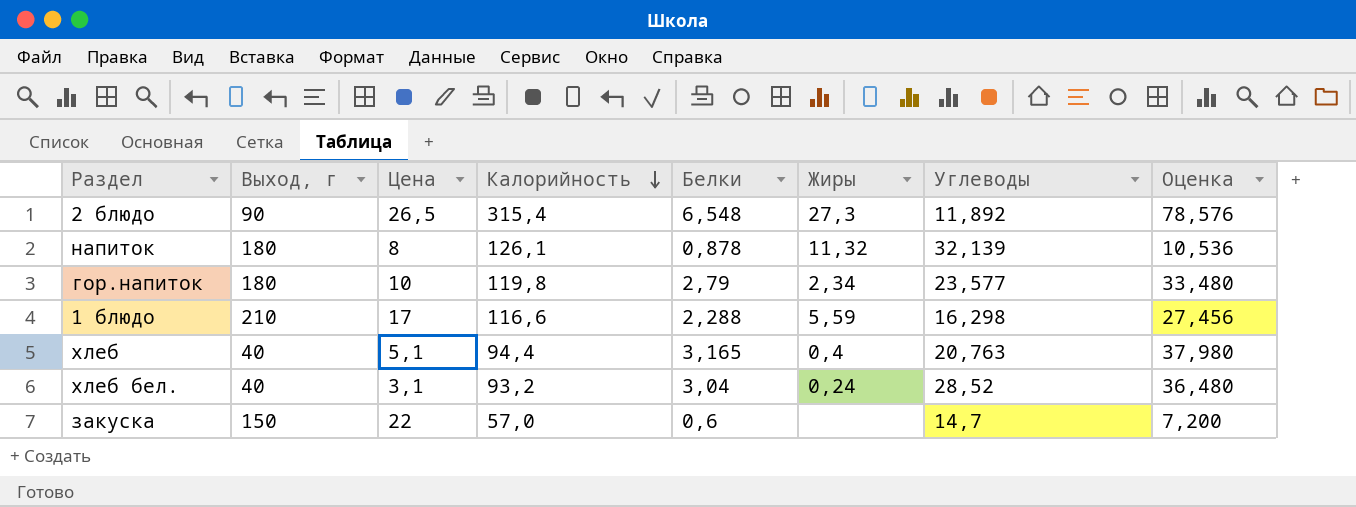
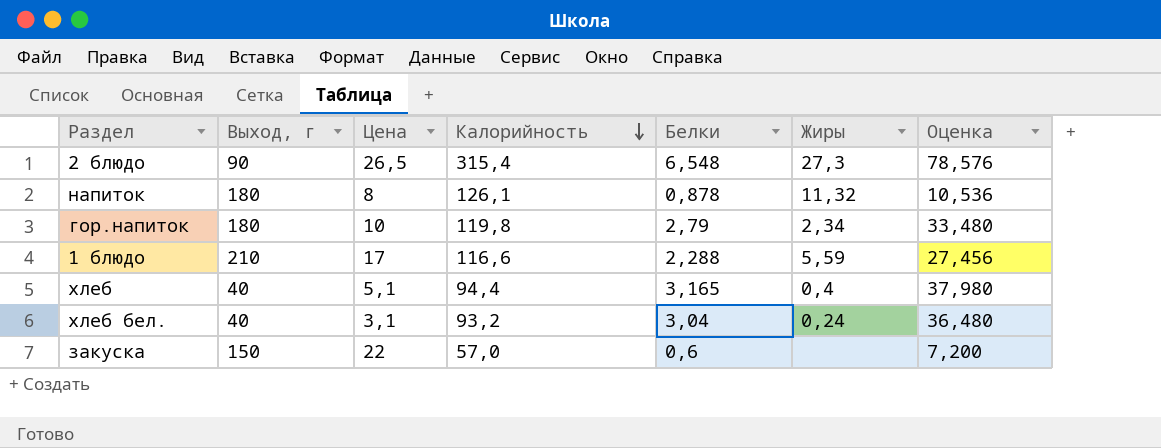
column Углеводы | position: 7 -> none

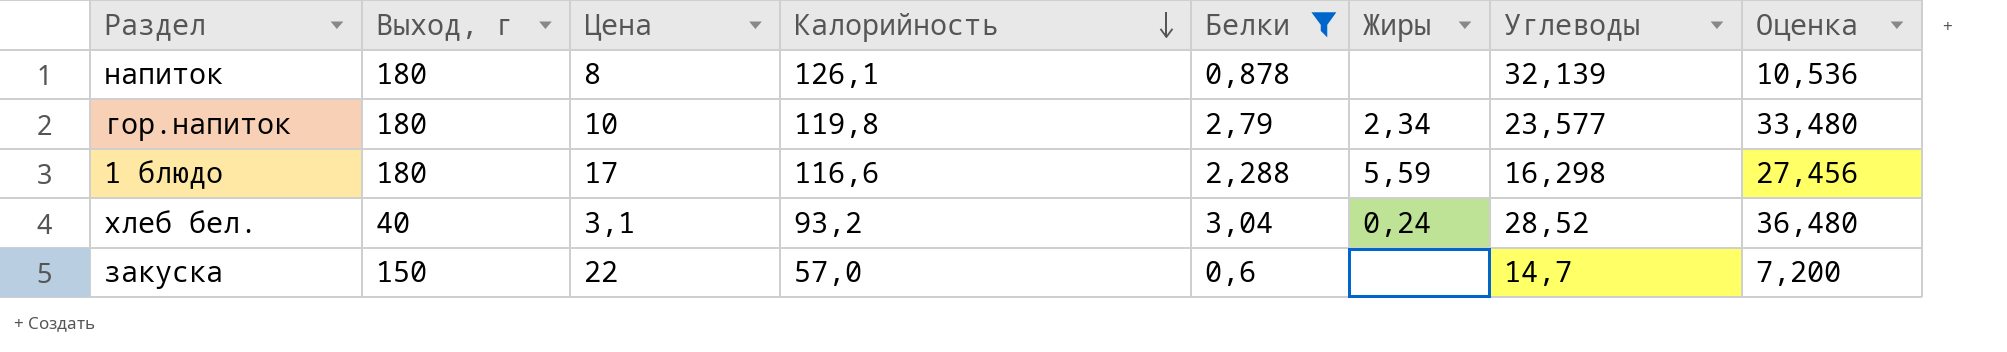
filter: none -> Белки <= 3,04
column Углеводы | position: none -> 7
напиток | Жиры: 11,32 -> none
1 блюдо | Выход, г: 210 -> 180

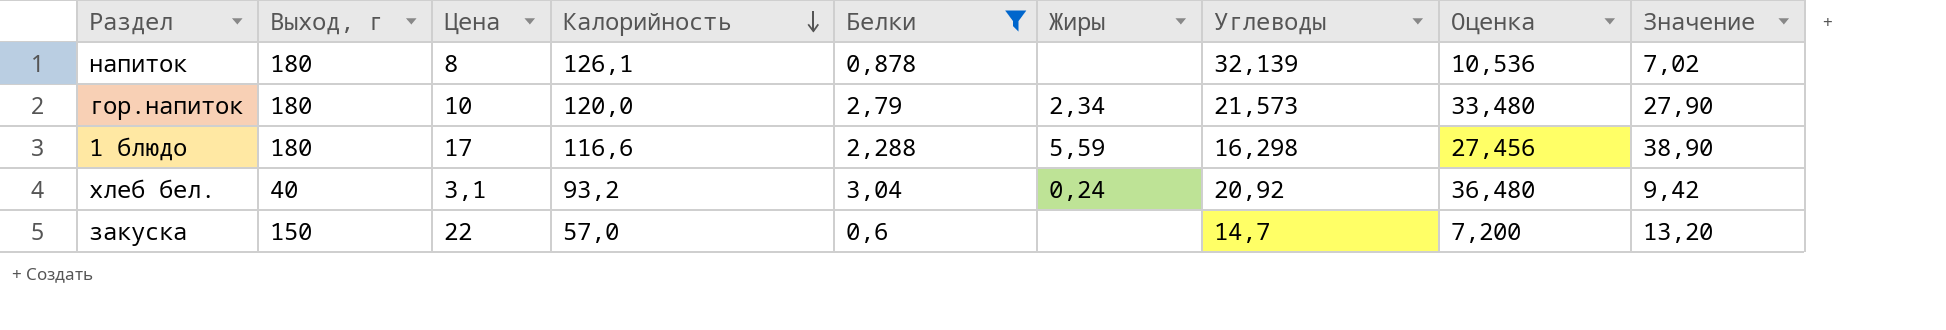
column Значение | formula: none -> [Цена] * [Белки]
гор.напиток | Калорийность: 119,8 -> 120,0
гор.напиток | Углеводы: 23,577 -> 21,573
хлеб бел. | Углеводы: 28,52 -> 20,92

